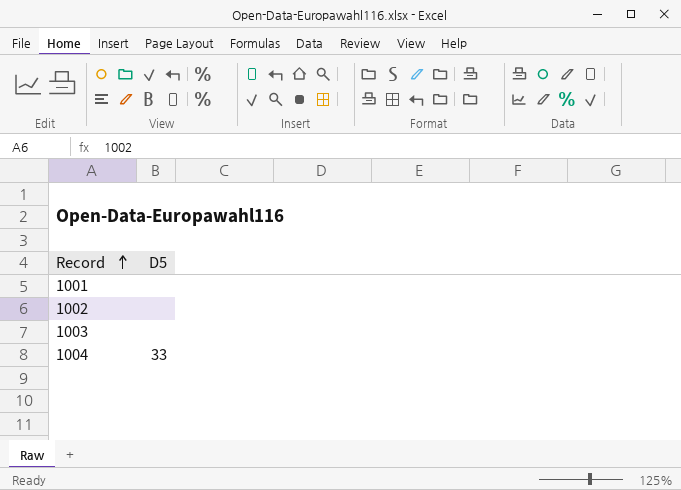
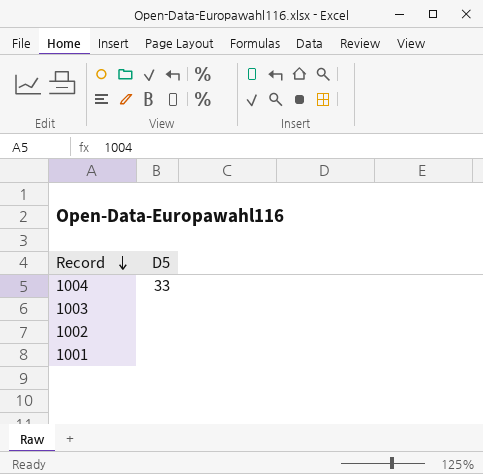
row order: Record ascending -> Record descending

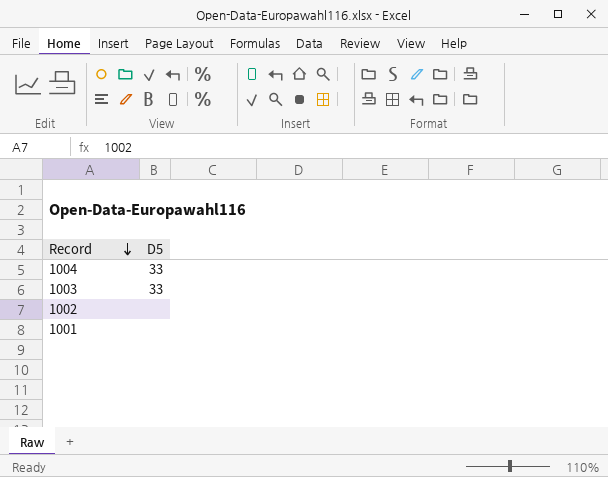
1003 | D5: none -> 33

